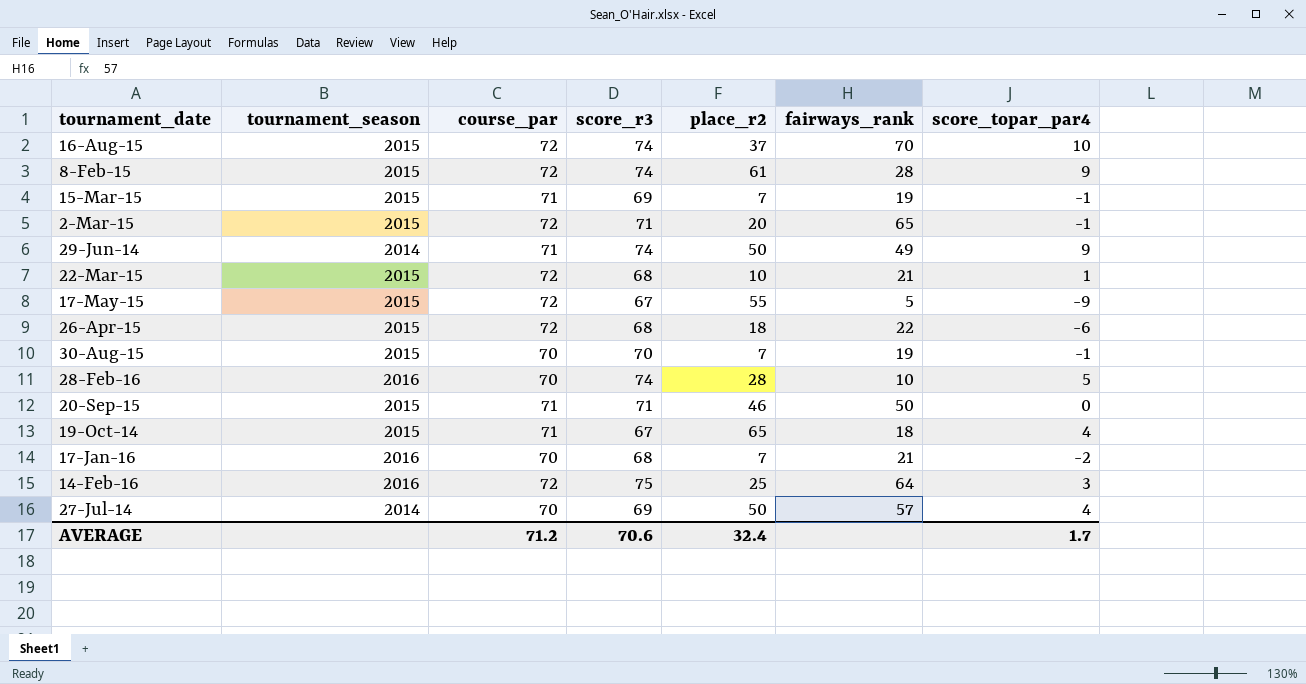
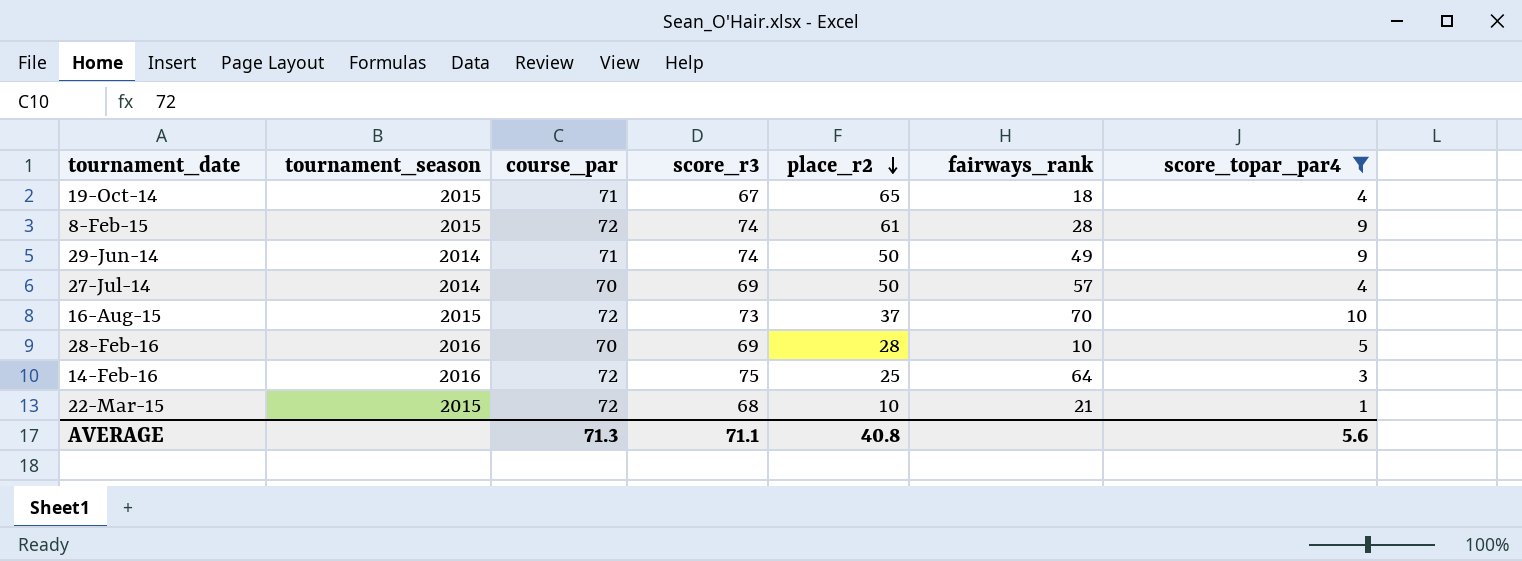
filter: none -> score_topar_par4 >= 1
row order: none -> place_r2 descending
16-Aug-15 | score_r3: 74 -> 73
28-Feb-16 | score_r3: 74 -> 69
AVERAGE | course_par: 71.2 -> 71.3
AVERAGE | score_r3: 70.6 -> 71.1
AVERAGE | place_r2: 32.4 -> 40.8
AVERAGE | score_topar_par4: 1.7 -> 5.6

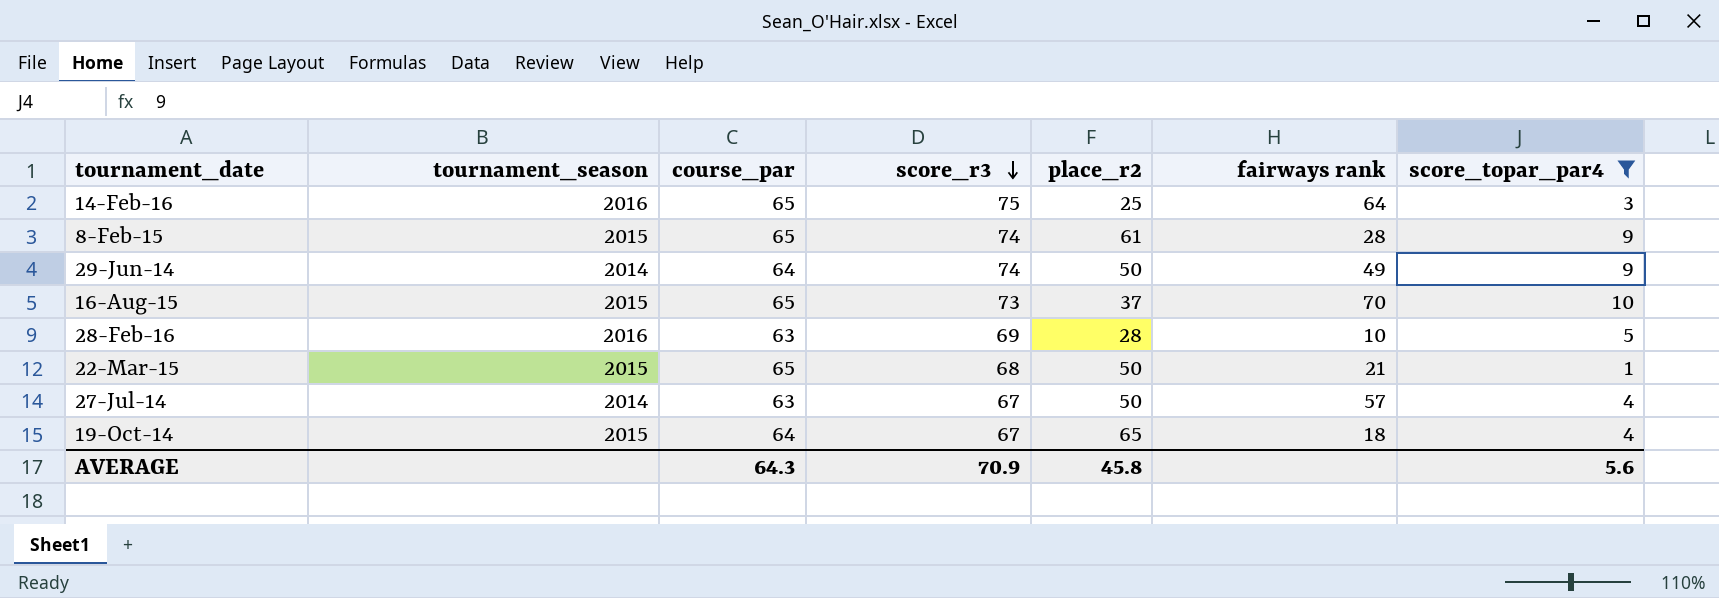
row order: place_r2 descending -> score_r3 descending
column name: fairways_rank -> fairways rank
14-Feb-16 | course_par: 72 -> 65
8-Feb-15 | course_par: 72 -> 65
29-Jun-14 | course_par: 71 -> 64
16-Aug-15 | course_par: 72 -> 65
28-Feb-16 | course_par: 70 -> 63
22-Mar-15 | course_par: 72 -> 65
22-Mar-15 | place_r2: 10 -> 50
27-Jul-14 | course_par: 70 -> 63
27-Jul-14 | score_r3: 69 -> 67
19-Oct-14 | course_par: 71 -> 64
AVERAGE | course_par: 71.3 -> 64.3
AVERAGE | score_r3: 71.1 -> 70.9
AVERAGE | place_r2: 40.8 -> 45.8

